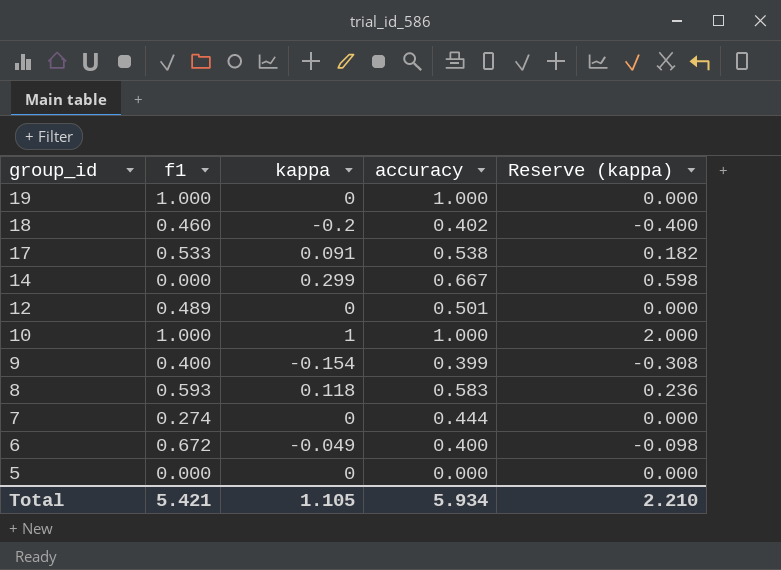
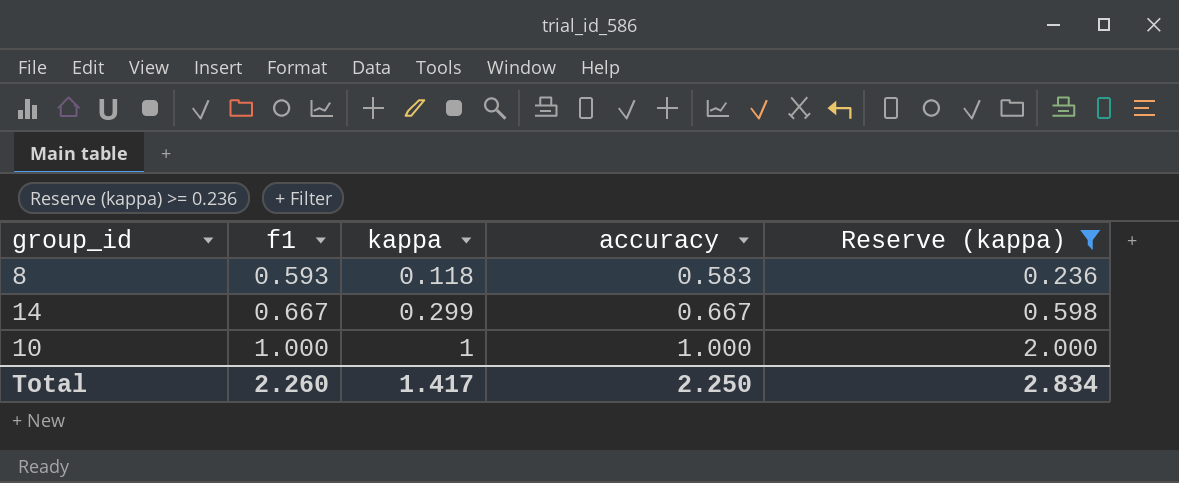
filter: none -> Reserve (kappa) >= 0.236
row order: group_id descending -> f1 ascending
14 | f1: 0.000 -> 0.667
Total | f1: 5.421 -> 2.260
Total | kappa: 1.105 -> 1.417
Total | accuracy: 5.934 -> 2.250
Total | Reserve (kappa): 2.210 -> 2.834

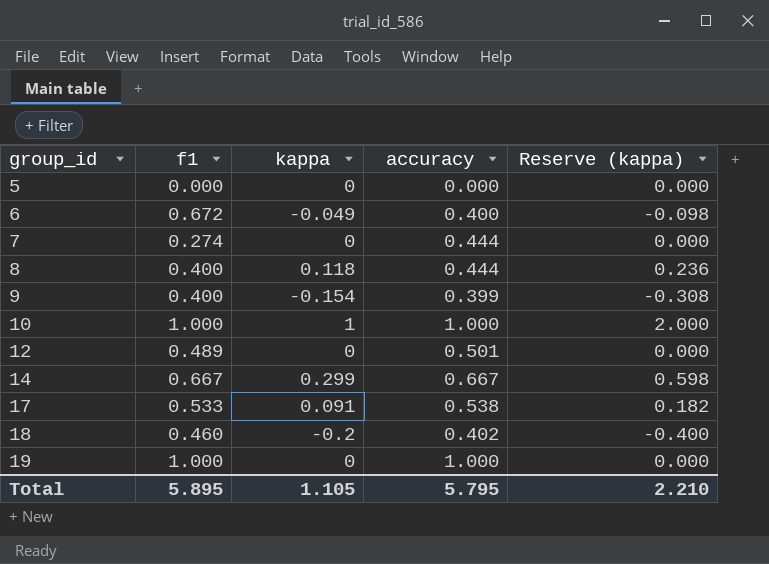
filter: Reserve (kappa) >= 0.236 -> none
row order: f1 ascending -> group_id ascending
8 | f1: 0.593 -> 0.400
8 | accuracy: 0.583 -> 0.444
Total | f1: 2.260 -> 5.895
Total | kappa: 1.417 -> 1.105
Total | accuracy: 2.250 -> 5.795
Total | Reserve (kappa): 2.834 -> 2.210

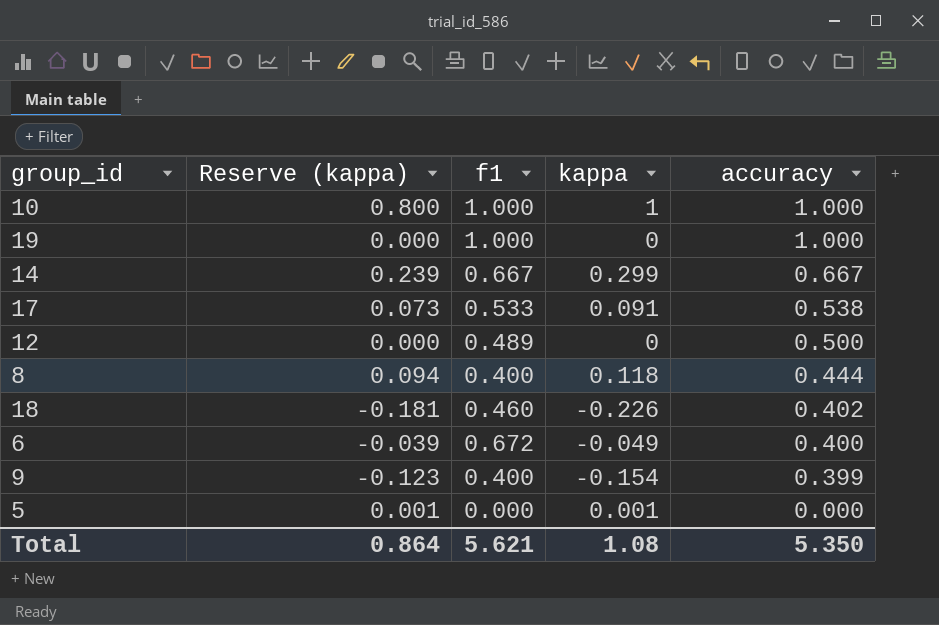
row order: group_id ascending -> accuracy descending
column Reserve (kappa) | formula: [kappa] * 2 -> [kappa] * 0.8
column Reserve (kappa) | position: 5 -> 2
row 7: 0.274 | 0 | 0.444 | 0.000 -> none
12 | accuracy: 0.501 -> 0.500
18 | kappa: -0.2 -> -0.226
5 | kappa: 0 -> 0.001
Total | Reserve (kappa): 2.210 -> 0.864
Total | f1: 5.895 -> 5.621
Total | kappa: 1.105 -> 1.08
Total | accuracy: 5.795 -> 5.350

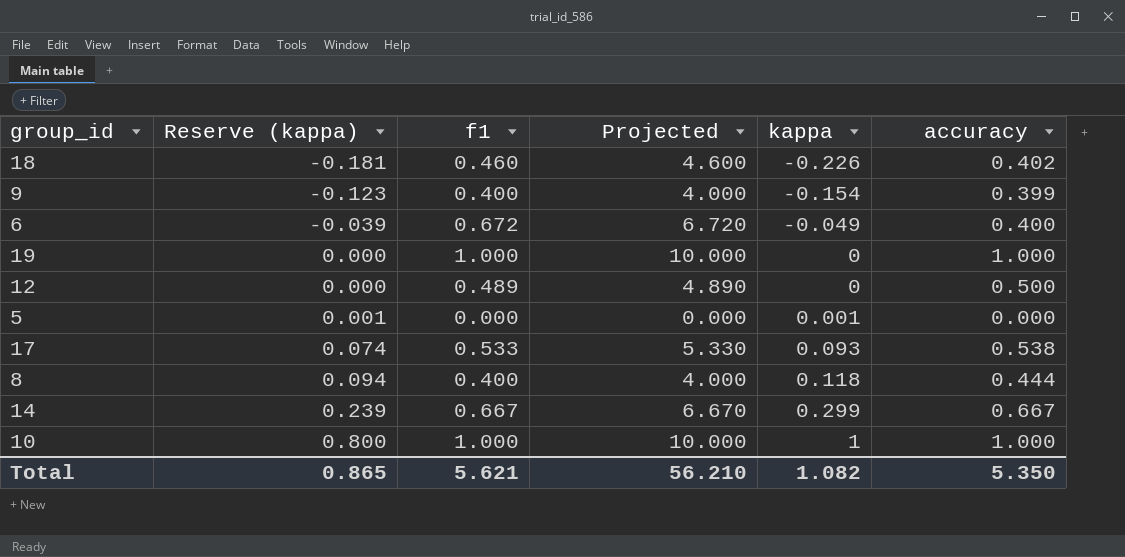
row order: accuracy descending -> Reserve (kappa) ascending
column Projected | formula: none -> [f1] * 10
17 | Reserve (kappa): 0.073 -> 0.074
17 | kappa: 0.091 -> 0.093
Total | Reserve (kappa): 0.864 -> 0.865
Total | kappa: 1.08 -> 1.082

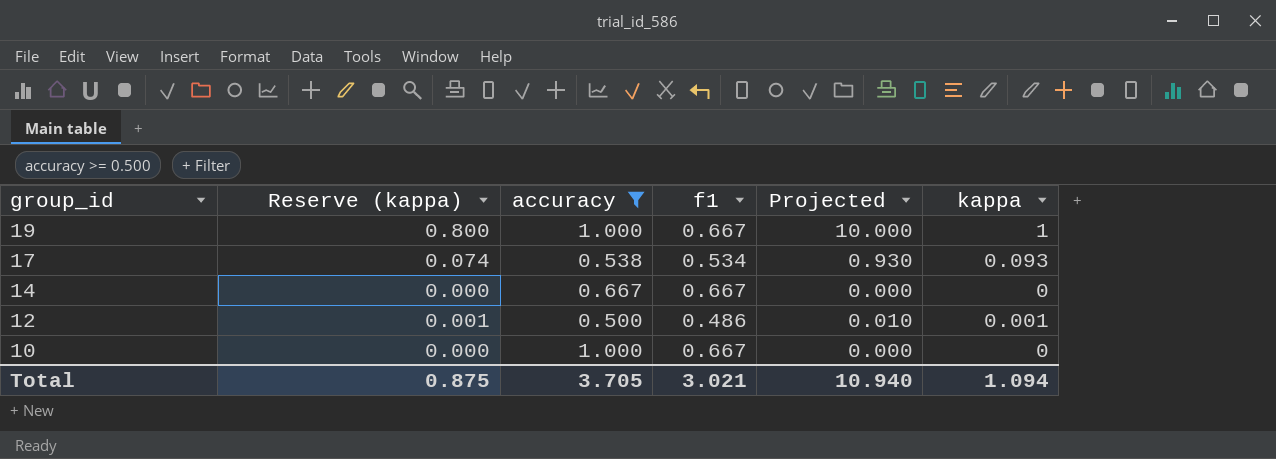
filter: none -> accuracy >= 0.500
row order: Reserve (kappa) ascending -> group_id descending
column accuracy | position: 6 -> 3
column Projected | formula: [f1] * 10 -> [kappa] * 10
19 | Reserve (kappa): 0.000 -> 0.800
19 | f1: 1.000 -> 0.667
19 | kappa: 0 -> 1
17 | f1: 0.533 -> 0.534
14 | Reserve (kappa): 0.239 -> 0.000
14 | kappa: 0.299 -> 0
12 | Reserve (kappa): 0.000 -> 0.001
12 | f1: 0.489 -> 0.486
12 | kappa: 0 -> 0.001
10 | Reserve (kappa): 0.800 -> 0.000
10 | f1: 1.000 -> 0.667
10 | kappa: 1 -> 0
Total | Reserve (kappa): 0.865 -> 0.875
Total | accuracy: 5.350 -> 3.705
Total | f1: 5.621 -> 3.021
Total | Projected: 56.210 -> 10.940
Total | kappa: 1.082 -> 1.094

